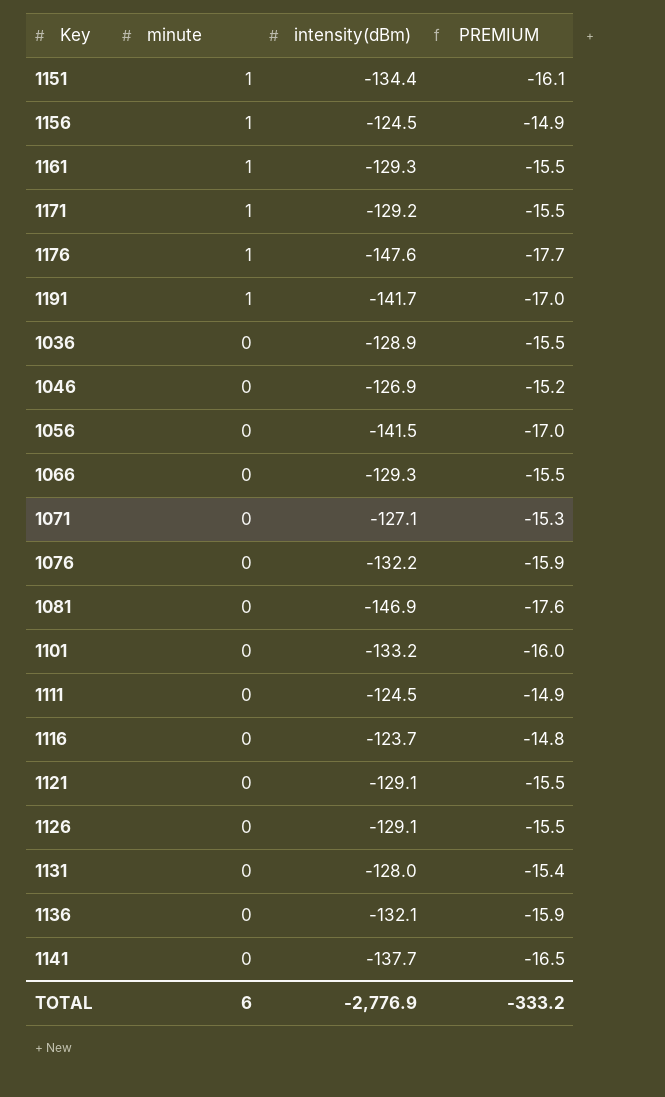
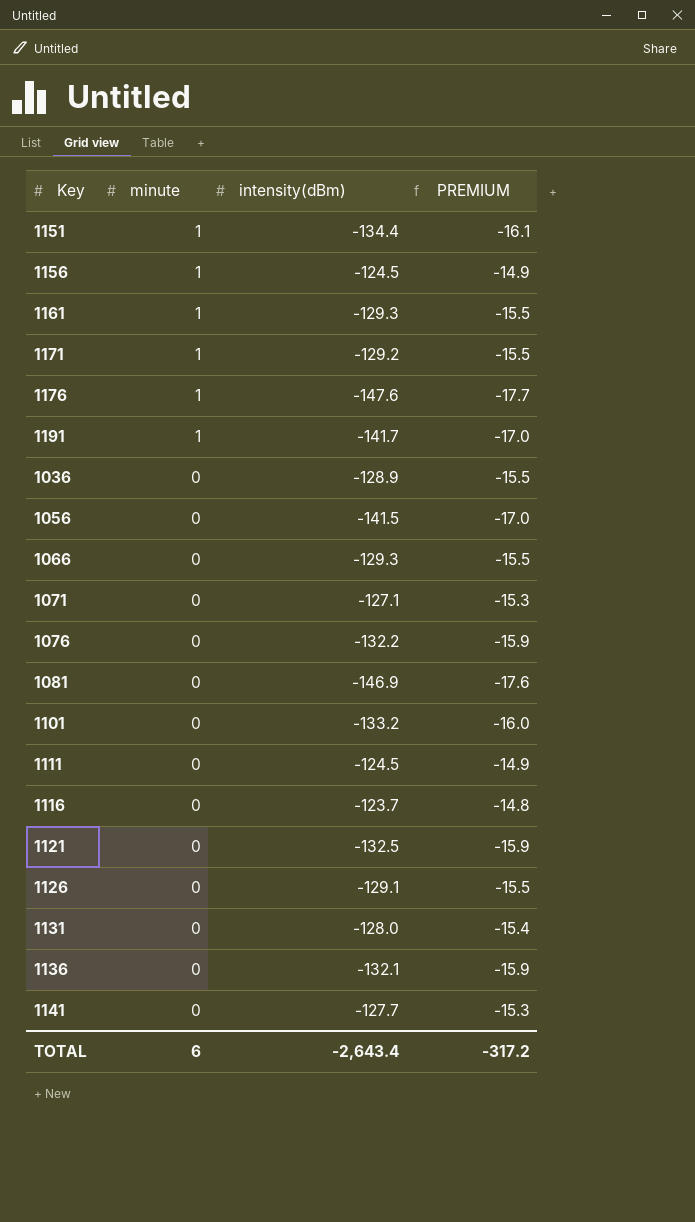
row 1046: 0 | -126.9 | -15.2 -> none
1121 | intensity(dBm): -129.1 -> -132.5
1121 | PREMIUM: -15.5 -> -15.9
1141 | intensity(dBm): -137.7 -> -127.7
1141 | PREMIUM: -16.5 -> -15.3
TOTAL | intensity(dBm): -2,776.9 -> -2,643.4
TOTAL | PREMIUM: -333.2 -> -317.2

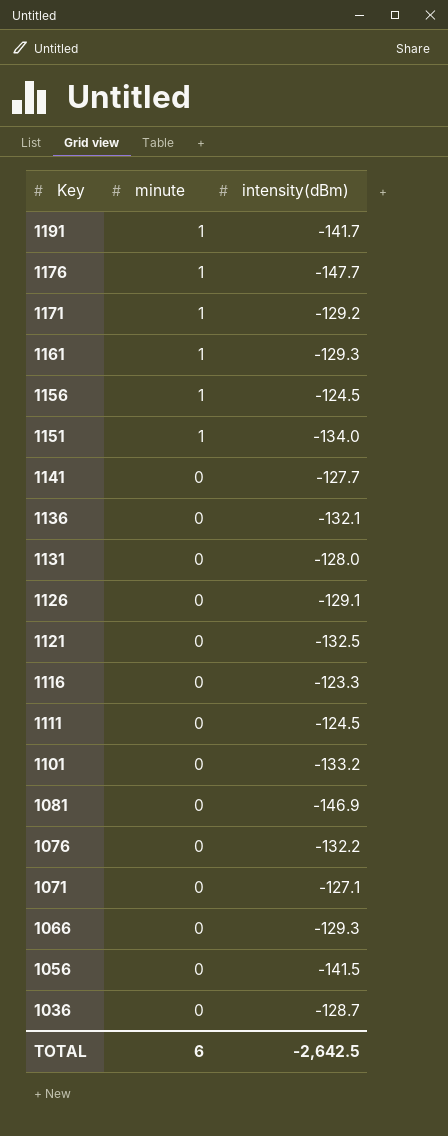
row order: minute descending -> Key descending
column PREMIUM | formula: [intensity(dBm)] * 0.12 -> none
1176 | intensity(dBm): -147.6 -> -147.7
1151 | intensity(dBm): -134.4 -> -134.0
1116 | intensity(dBm): -123.7 -> -123.3
1036 | intensity(dBm): -128.9 -> -128.7
TOTAL | intensity(dBm): -2,643.4 -> -2,642.5

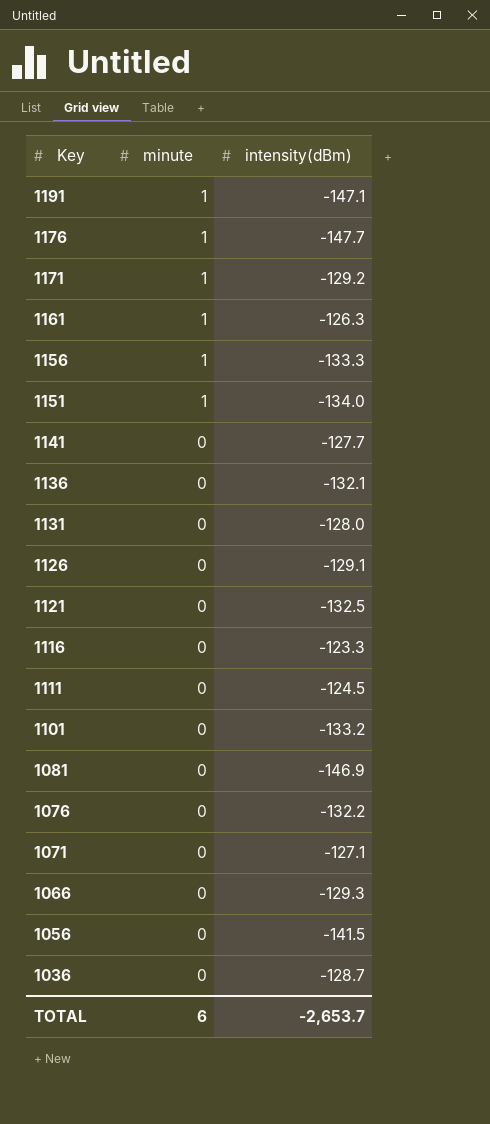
1191 | intensity(dBm): -141.7 -> -147.1
1161 | intensity(dBm): -129.3 -> -126.3
1156 | intensity(dBm): -124.5 -> -133.3
TOTAL | intensity(dBm): -2,642.5 -> -2,653.7

